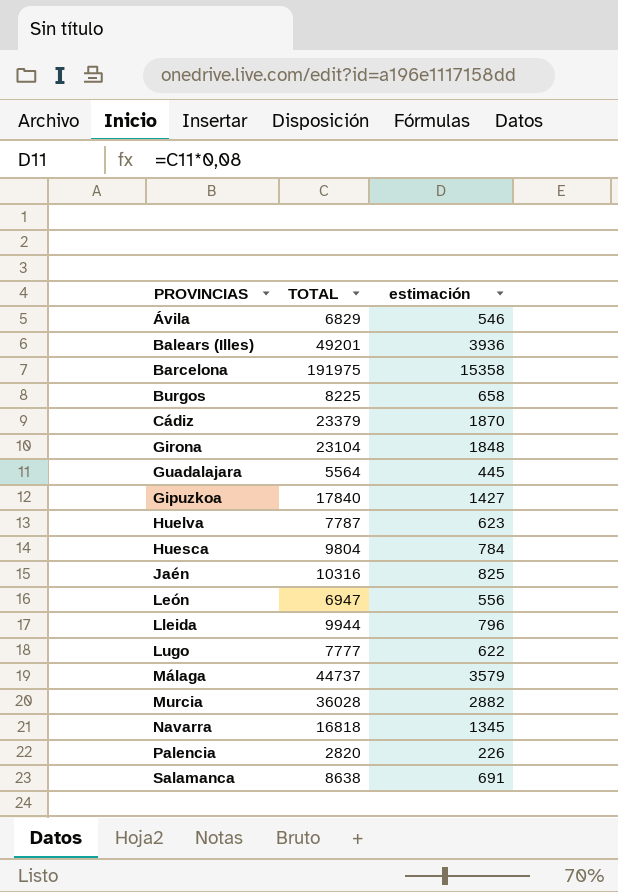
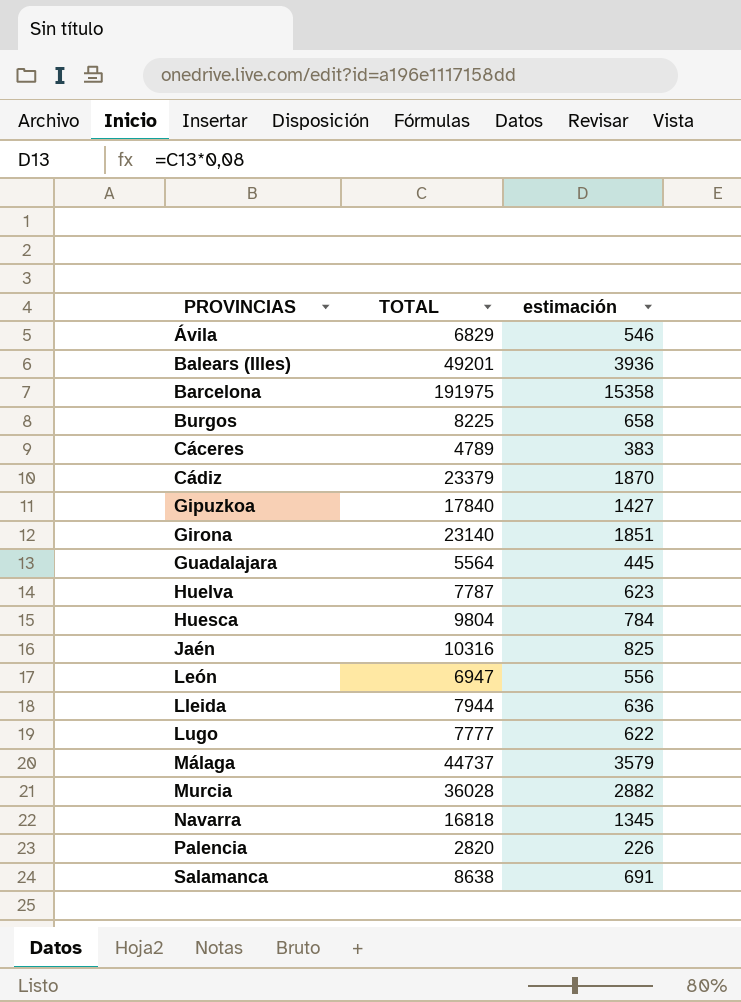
row order: none -> PROVINCIAS ascending
row Cáceres: none -> 4789 | 383
Girona | TOTAL: 23104 -> 23140
Girona | estimación: 1848 -> 1851
Lleida | TOTAL: 9944 -> 7944
Lleida | estimación: 796 -> 636

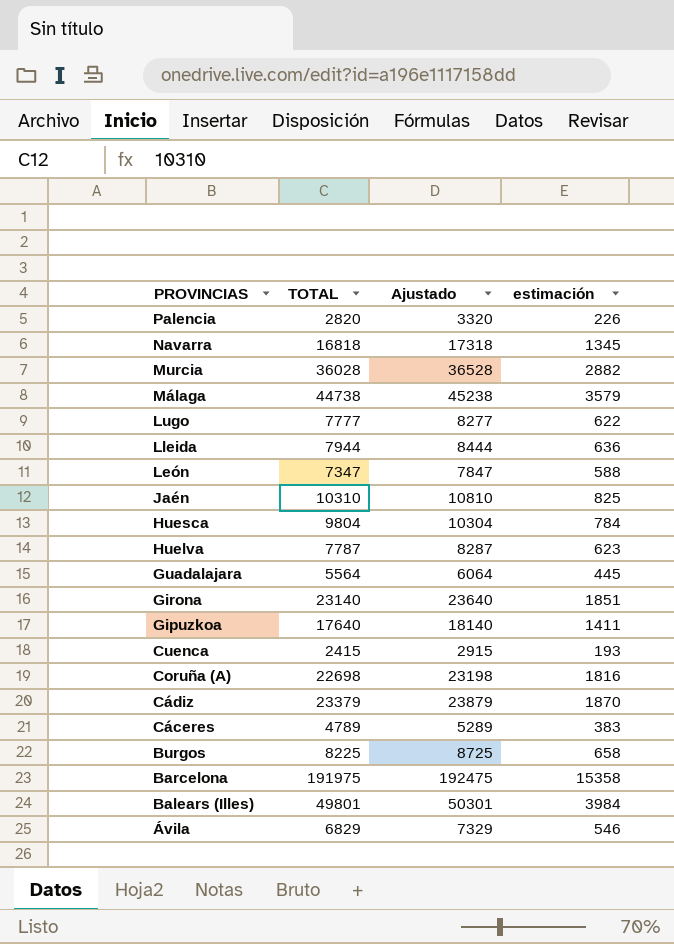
row order: PROVINCIAS ascending -> PROVINCIAS descending
column Ajustado | formula: none -> [TOTAL] + 500
row Salamanca: 8638 | 691 -> none
Málaga | TOTAL: 44737 -> 44738
León | TOTAL: 6947 -> 7347
León | estimación: 556 -> 588
Jaén | TOTAL: 10316 -> 10310
Gipuzkoa | TOTAL: 17840 -> 17640
Gipuzkoa | estimación: 1427 -> 1411
row Cuenca: none -> 2415 | 2915 | 193
row Coruña (A): none -> 22698 | 23198 | 1816
Balears (Illes) | TOTAL: 49201 -> 49801
Balears (Illes) | estimación: 3936 -> 3984

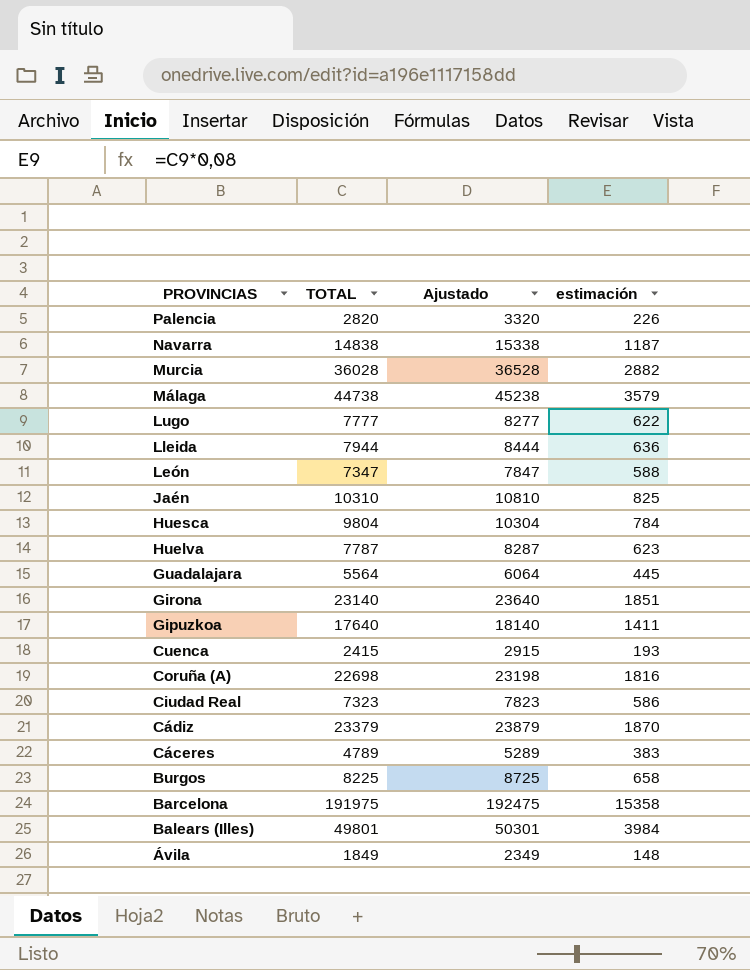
Navarra | TOTAL: 16818 -> 14838
Navarra | Ajustado: 17318 -> 15338
Navarra | estimación: 1345 -> 1187
row Ciudad Real: none -> 7323 | 7823 | 586
Ávila | TOTAL: 6829 -> 1849
Ávila | Ajustado: 7329 -> 2349
Ávila | estimación: 546 -> 148

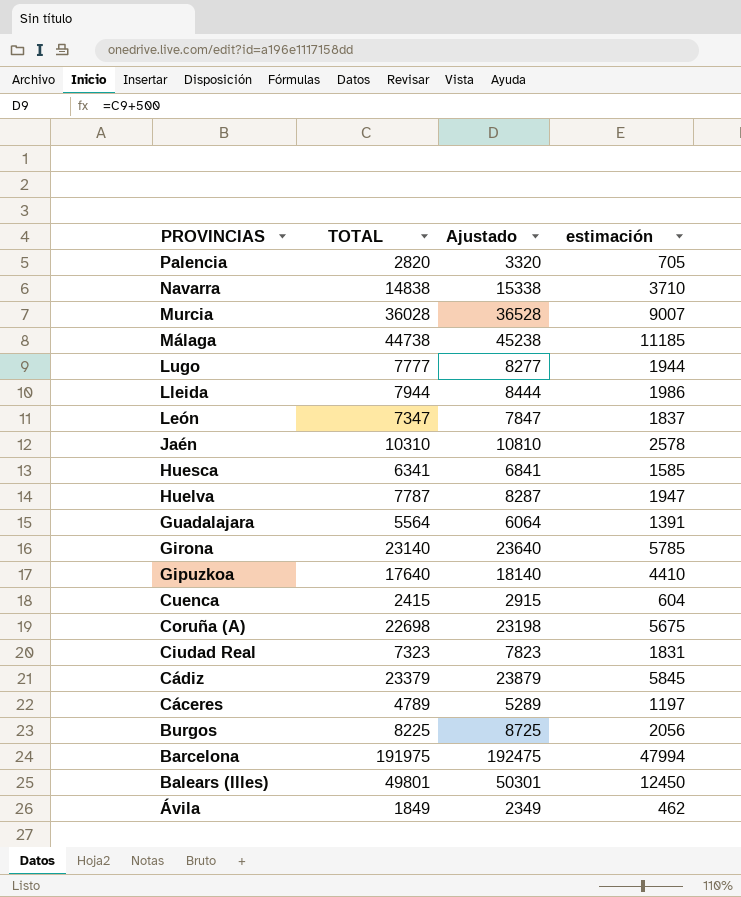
column estimación | formula: [TOTAL] * 0,08 -> [TOTAL] * 0,25
Huesca | TOTAL: 9804 -> 6341
Huesca | Ajustado: 10304 -> 6841

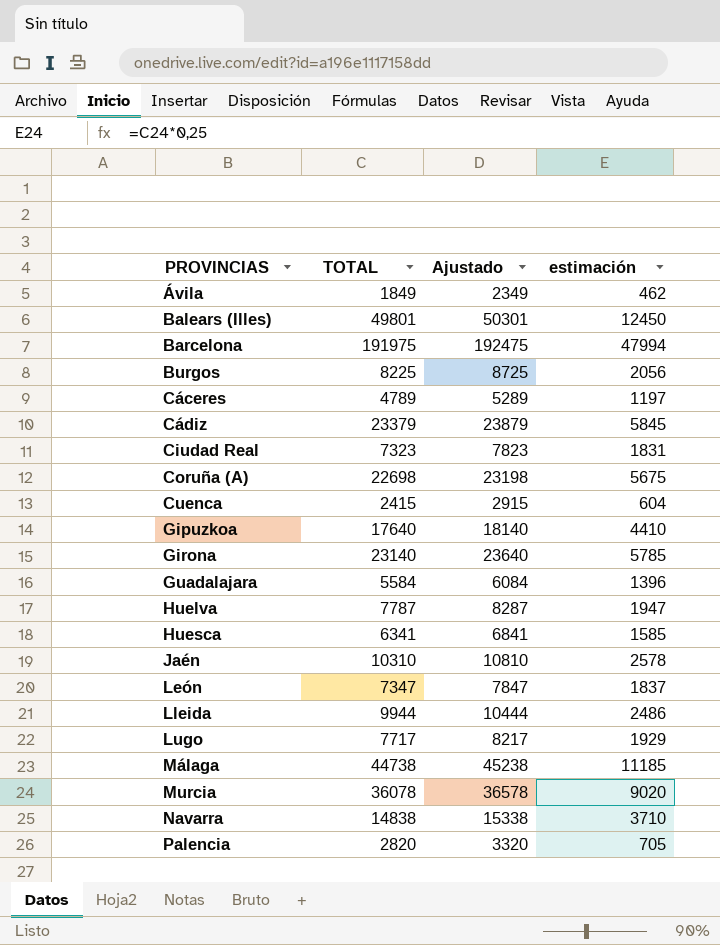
row order: PROVINCIAS descending -> PROVINCIAS ascending
Guadalajara | TOTAL: 5564 -> 5584
Guadalajara | Ajustado: 6064 -> 6084
Guadalajara | estimación: 1391 -> 1396
Lleida | TOTAL: 7944 -> 9944
Lleida | Ajustado: 8444 -> 10444
Lleida | estimación: 1986 -> 2486
Lugo | TOTAL: 7777 -> 7717
Lugo | Ajustado: 8277 -> 8217
Lugo | estimación: 1944 -> 1929
Murcia | TOTAL: 36028 -> 36078
Murcia | Ajustado: 36528 -> 36578
Murcia | estimación: 9007 -> 9020

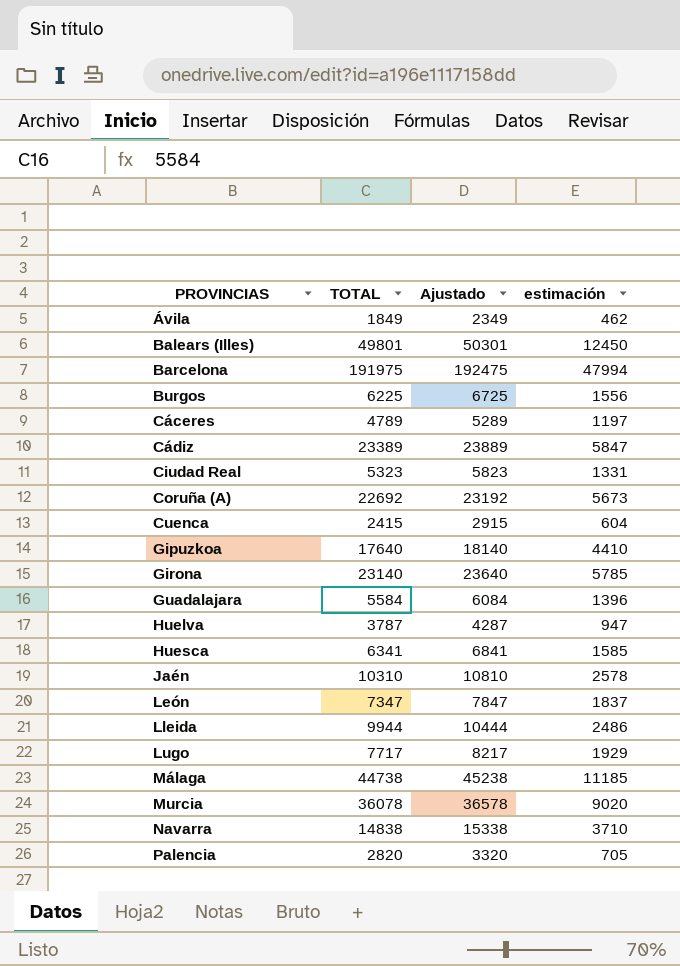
Burgos | TOTAL: 8225 -> 6225
Burgos | Ajustado: 8725 -> 6725
Burgos | estimación: 2056 -> 1556
Cádiz | TOTAL: 23379 -> 23389
Cádiz | Ajustado: 23879 -> 23889
Cádiz | estimación: 5845 -> 5847
Ciudad Real | TOTAL: 7323 -> 5323
Ciudad Real | Ajustado: 7823 -> 5823
Ciudad Real | estimación: 1831 -> 1331
Coruña (A) | TOTAL: 22698 -> 22692
Coruña (A) | Ajustado: 23198 -> 23192
Coruña (A) | estimación: 5675 -> 5673
Huelva | TOTAL: 7787 -> 3787
Huelva | Ajustado: 8287 -> 4287
Huelva | estimación: 1947 -> 947

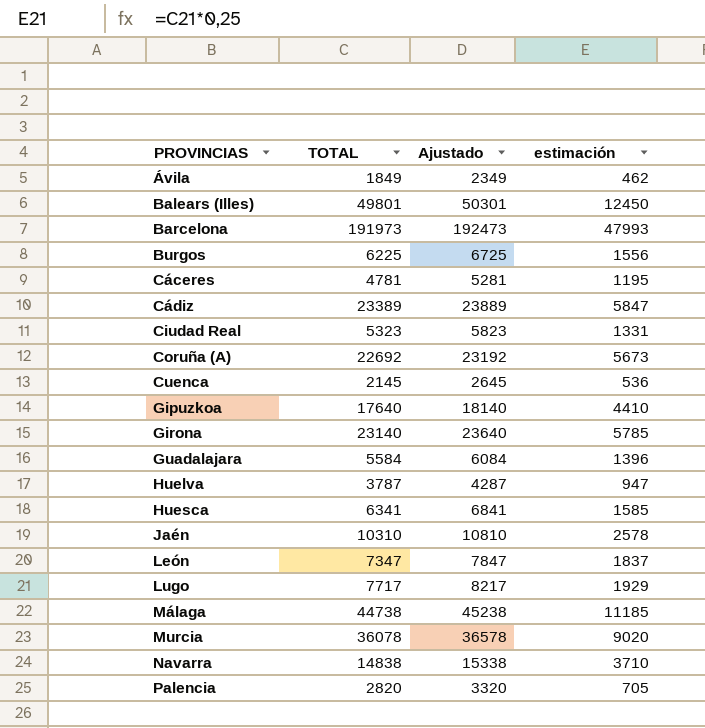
row Lleida: 9944 | 10444 | 2486 -> none
Barcelona | TOTAL: 191975 -> 191973
Barcelona | Ajustado: 192475 -> 192473
Barcelona | estimación: 47994 -> 47993
Cáceres | TOTAL: 4789 -> 4781
Cáceres | Ajustado: 5289 -> 5281
Cáceres | estimación: 1197 -> 1195
Cuenca | TOTAL: 2415 -> 2145
Cuenca | Ajustado: 2915 -> 2645
Cuenca | estimación: 604 -> 536

